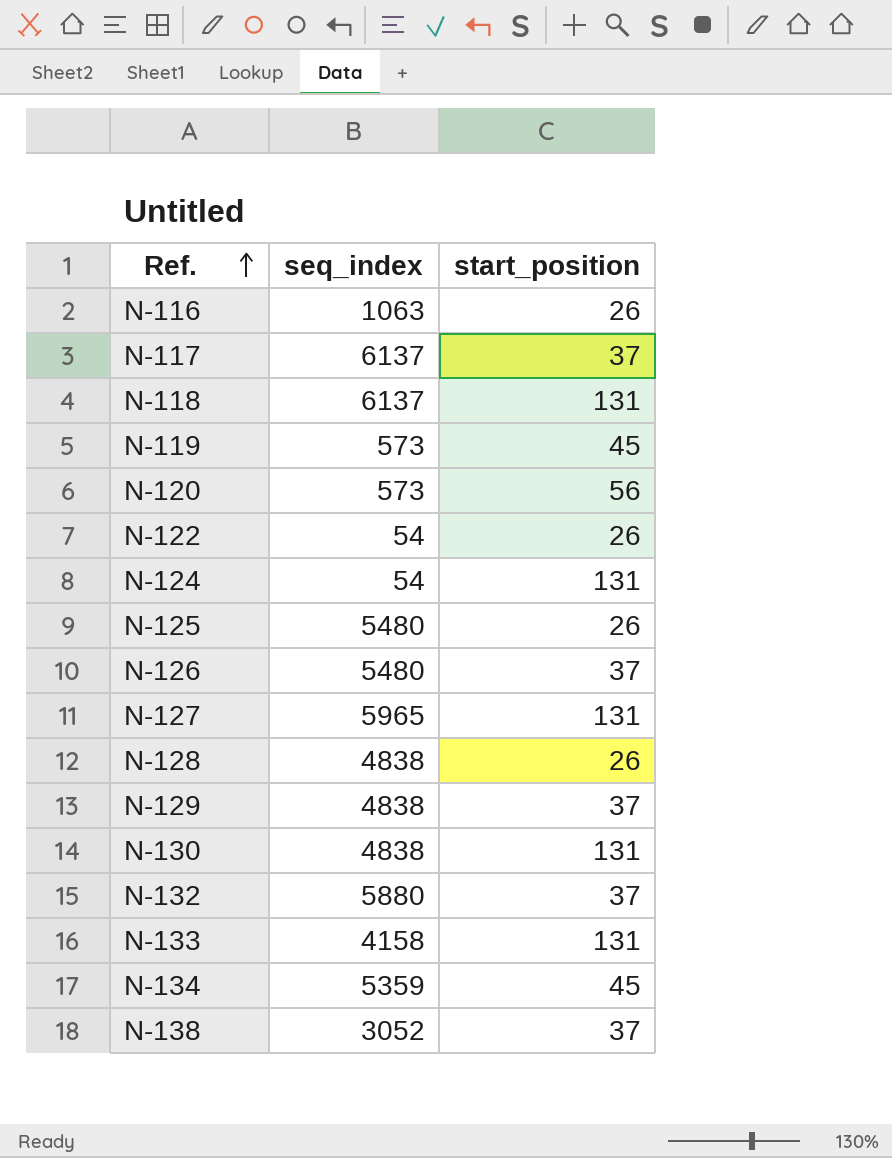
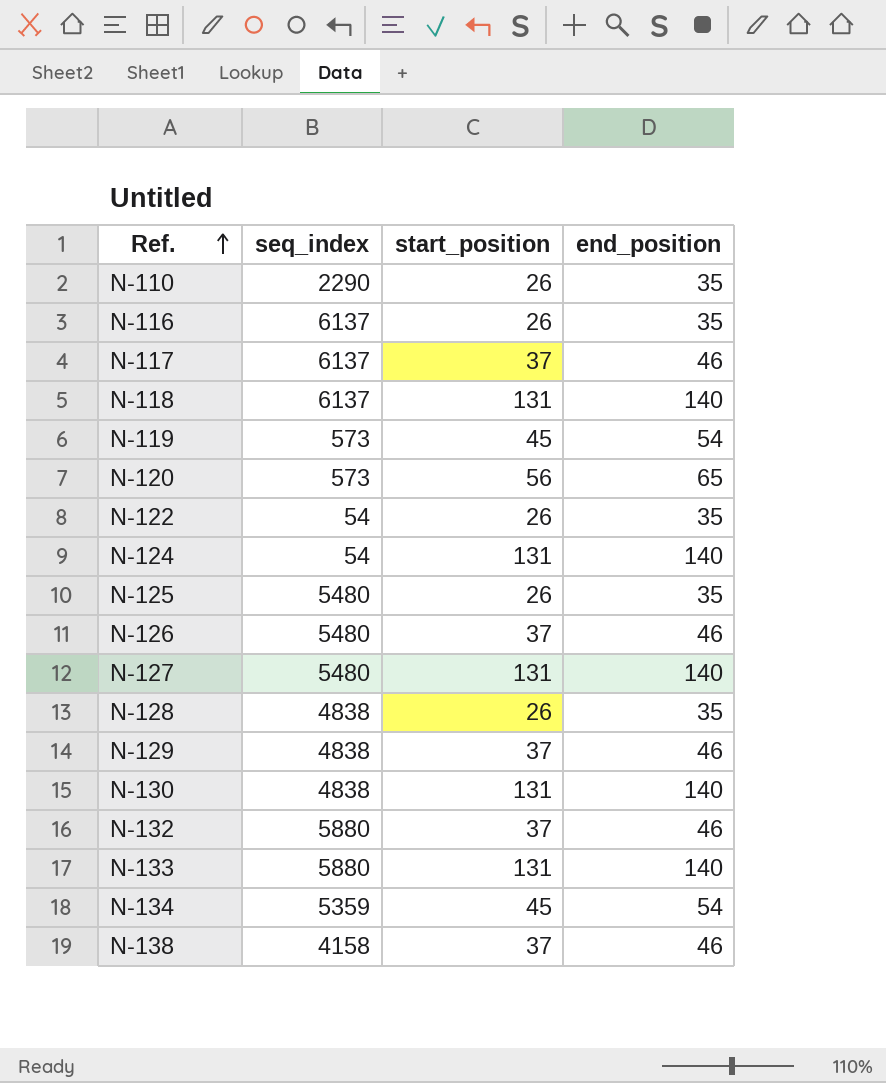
column end_position | position: none -> 4
row N-110: none -> 2290 | 26 | 35
N-116 | seq_index: 1063 -> 6137
N-127 | seq_index: 5965 -> 5480
N-133 | seq_index: 4158 -> 5880
N-138 | seq_index: 3052 -> 4158

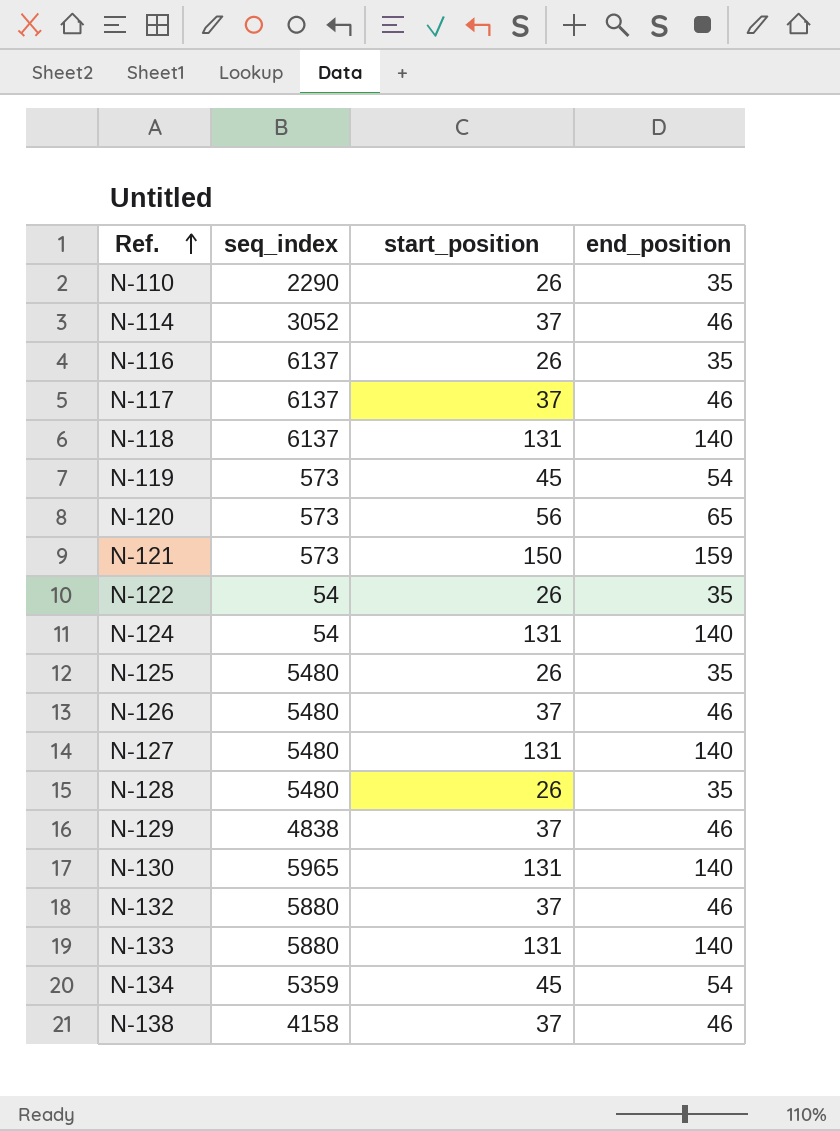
row N-114: none -> 3052 | 37 | 46
row N-121: none -> 573 | 150 | 159
N-128 | seq_index: 4838 -> 5480
N-130 | seq_index: 4838 -> 5965

